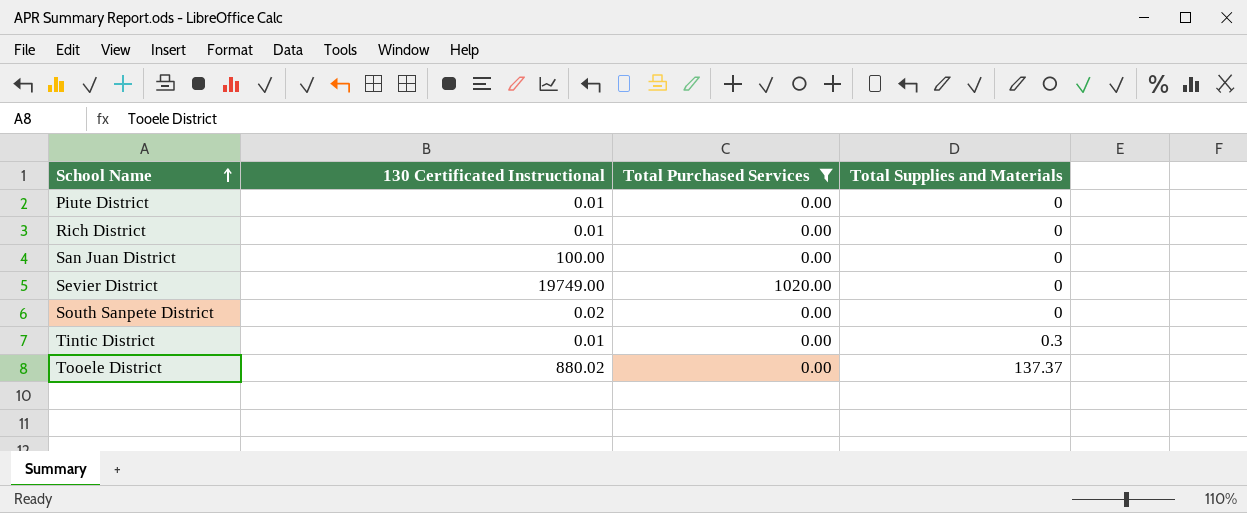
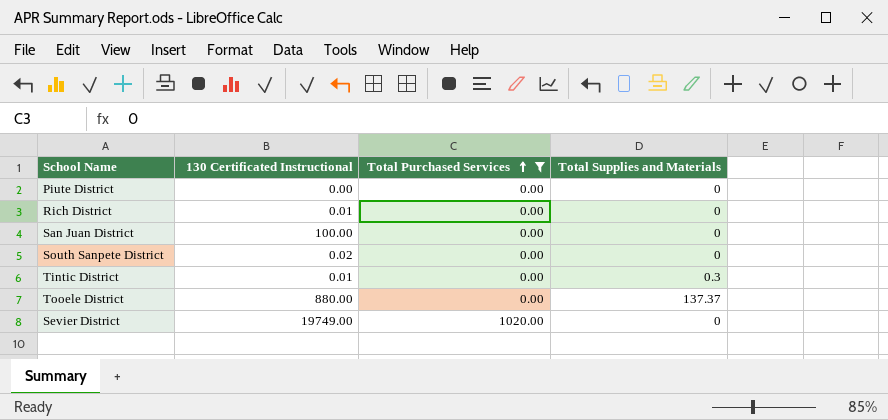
row order: School Name ascending -> Total Purchased Services ascending
Piute District | 130 Certificated Instructional: 0.01 -> 0.00
Tooele District | 130 Certificated Instructional: 880.02 -> 880.00

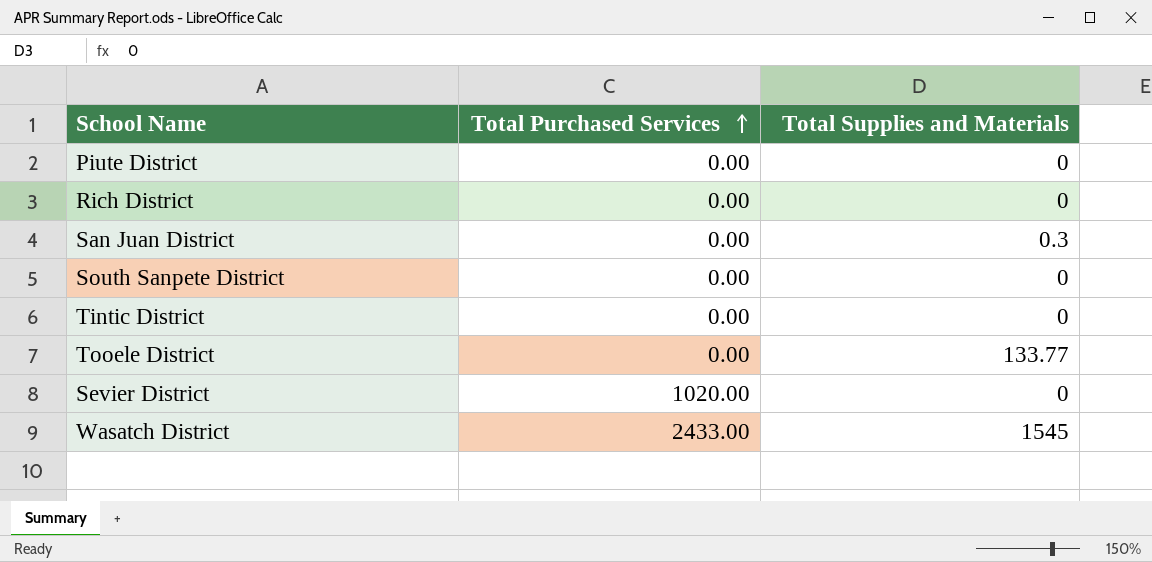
filter: Total Purchased Services != 2433.00 -> none
column 130 Certificated Instructional | position: 2 -> none
San Juan District | Total Supplies and Materials: 0 -> 0.3
Tintic District | Total Supplies and Materials: 0.3 -> 0
Tooele District | Total Supplies and Materials: 137.37 -> 133.77

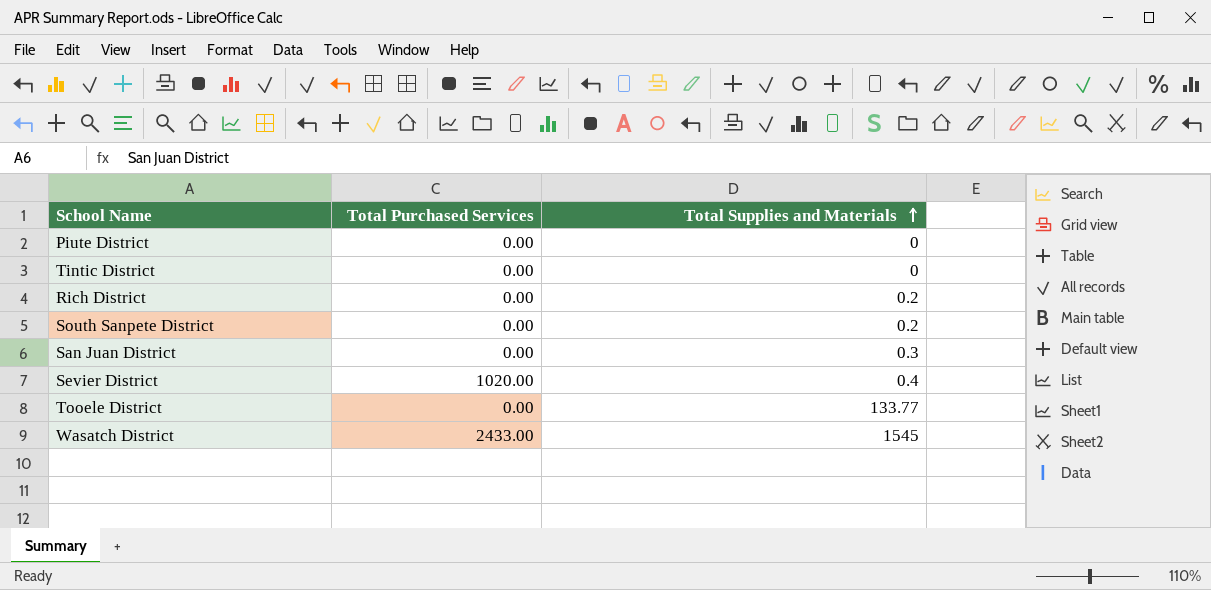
row order: Total Purchased Services ascending -> Total Supplies and Materials ascending
Rich District | Total Supplies and Materials: 0 -> 0.2
South Sanpete District | Total Supplies and Materials: 0 -> 0.2
Sevier District | Total Supplies and Materials: 0 -> 0.4

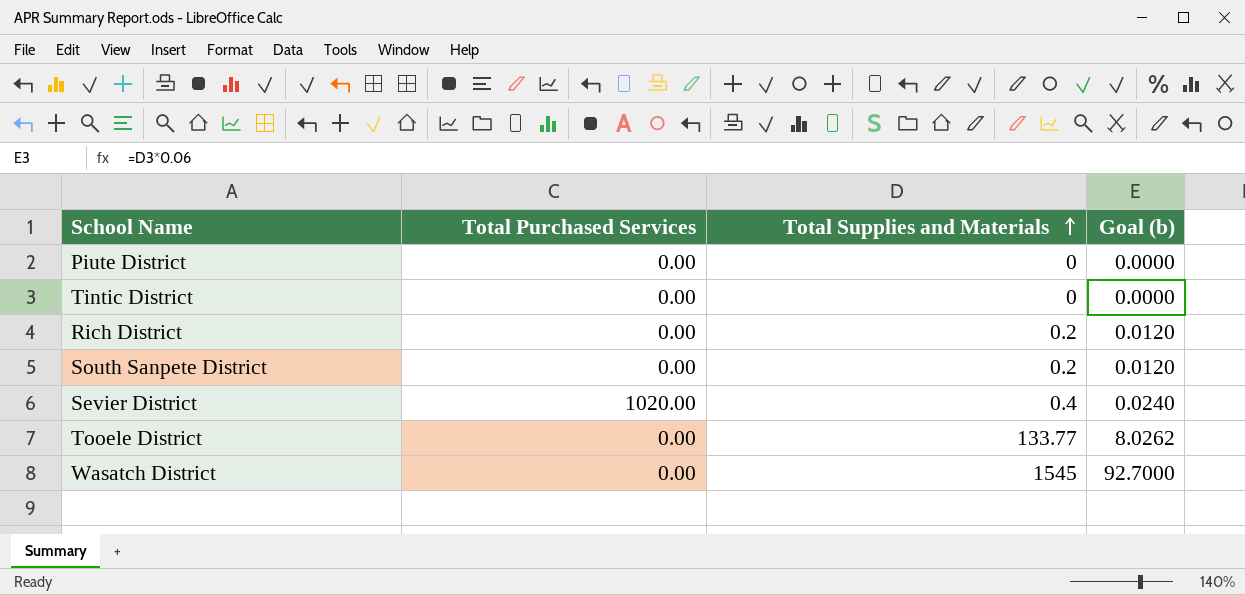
column Goal (b) | formula: none -> [Total Supplies and Materials] * 0.06
row San Juan District: 0.00 | 0.3 -> none
Wasatch District | Total Purchased Services: 2433.00 -> 0.00

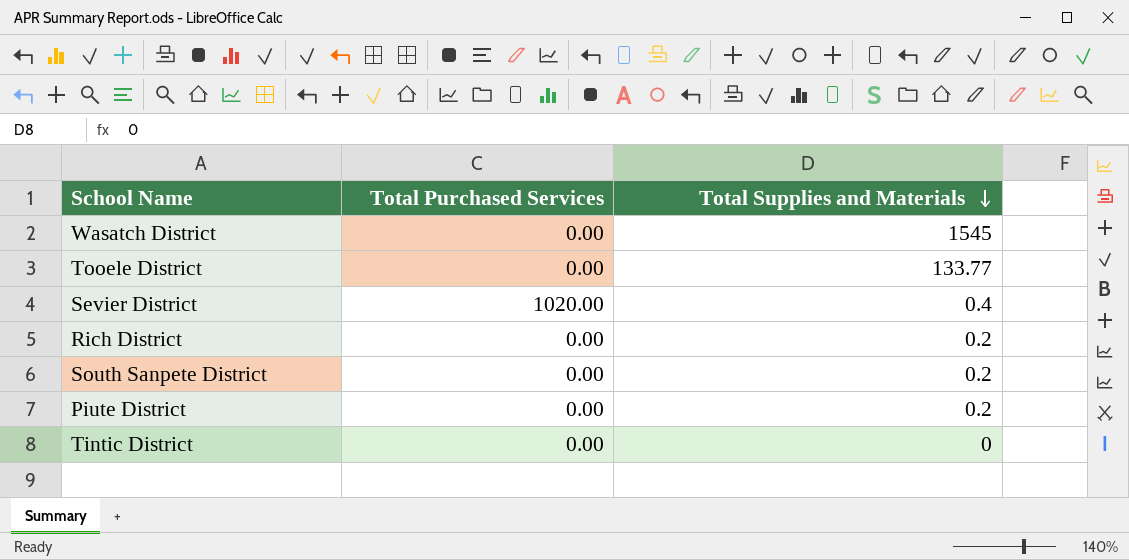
row order: Total Supplies and Materials ascending -> Total Supplies and Materials descending
column Goal (b) | formula: [Total Supplies and Materials] * 0.06 -> none
Piute District | Total Supplies and Materials: 0 -> 0.2

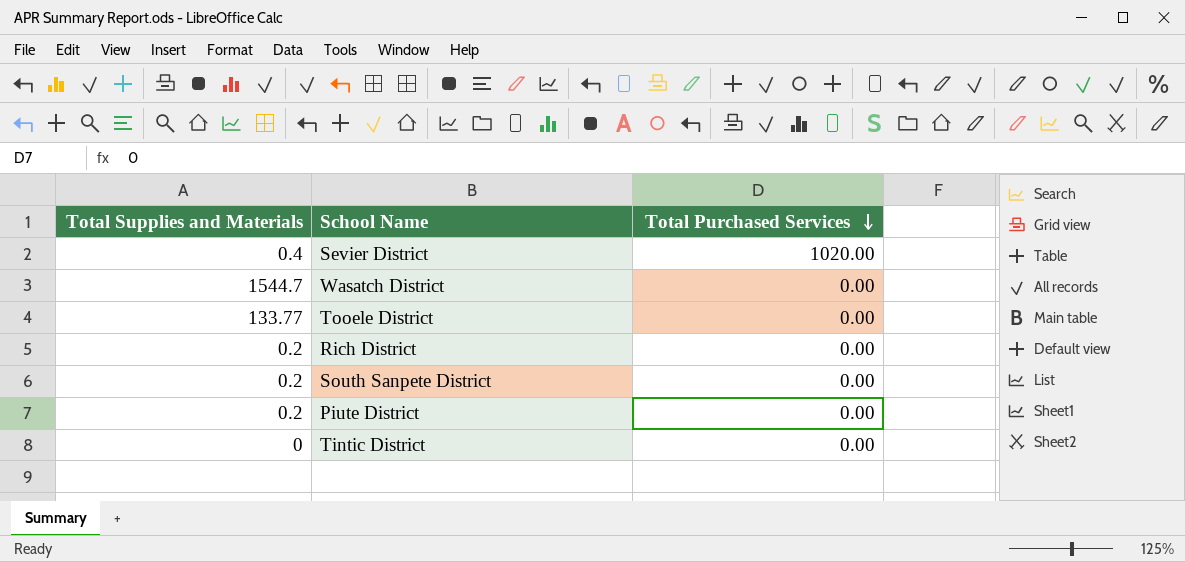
row order: Total Supplies and Materials descending -> Total Purchased Services descending
column Total Supplies and Materials | position: 3 -> 1
Wasatch District | Total Supplies and Materials: 1545 -> 1544.7

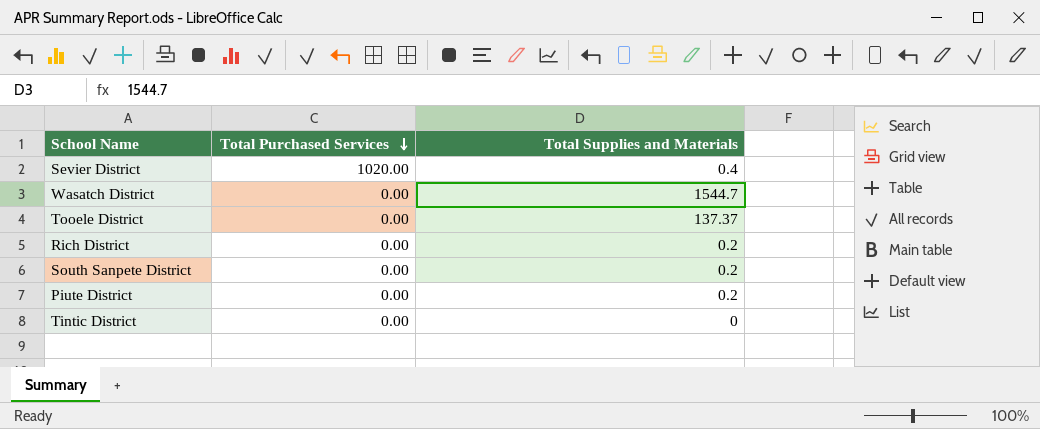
column Total Supplies and Materials | position: 1 -> 3
Tooele District | Total Supplies and Materials: 133.77 -> 137.37

